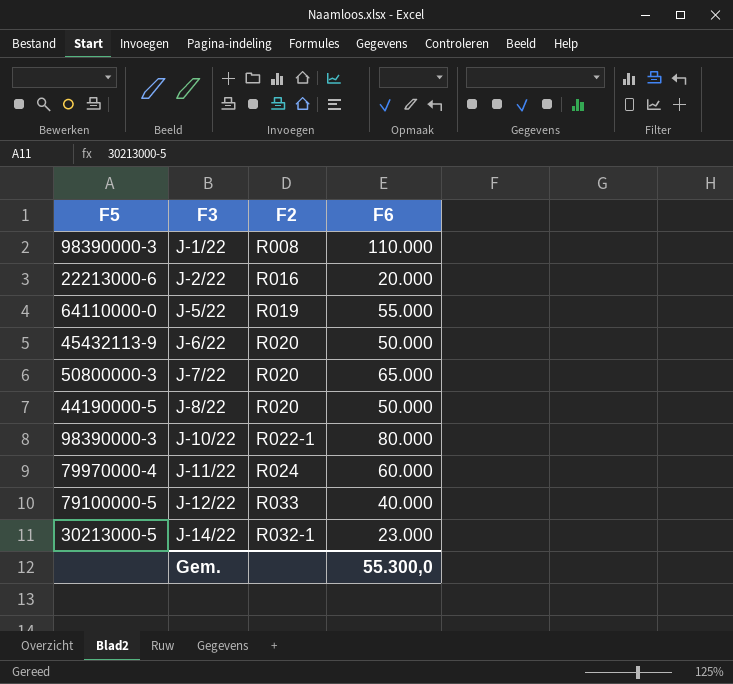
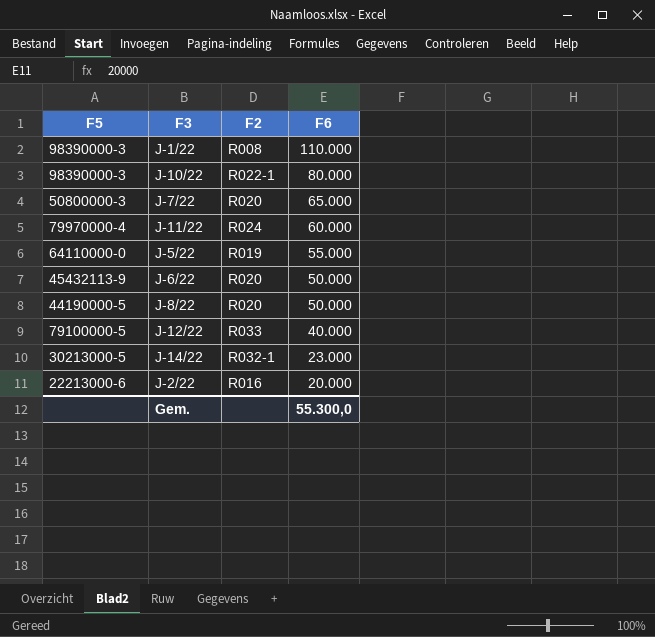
row order: F3 ascending -> F6 descending

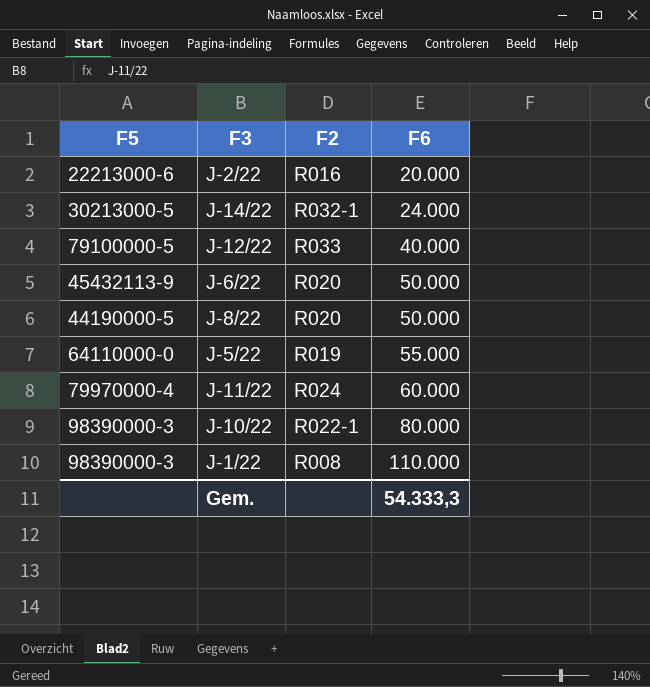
row order: F6 descending -> F6 ascending
row J-7/22: 50800000-3 | R020 | 65.000 -> none
J-14/22 | F6: 23.000 -> 24.000
Gem. | F6: 55.300,0 -> 54.333,3

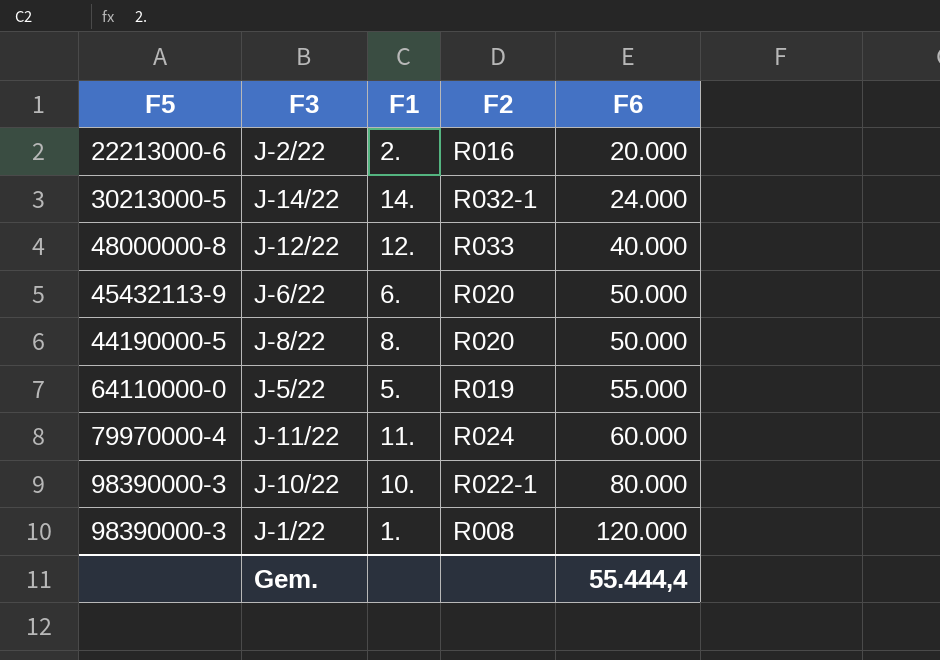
column F1 | position: none -> 3
J-12/22 | F5: 79100000-5 -> 48000000-8
J-1/22 | F6: 110.000 -> 120.000
Gem. | F6: 54.333,3 -> 55.444,4

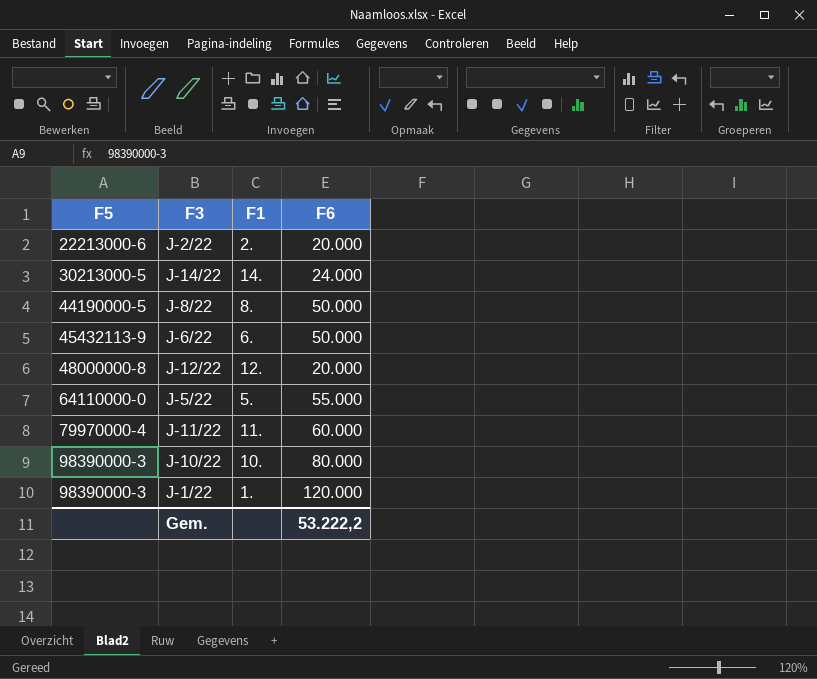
row order: F6 ascending -> F5 ascending
column F2 | position: 4 -> none
J-12/22 | F6: 40.000 -> 20.000
Gem. | F6: 55.444,4 -> 53.222,2

